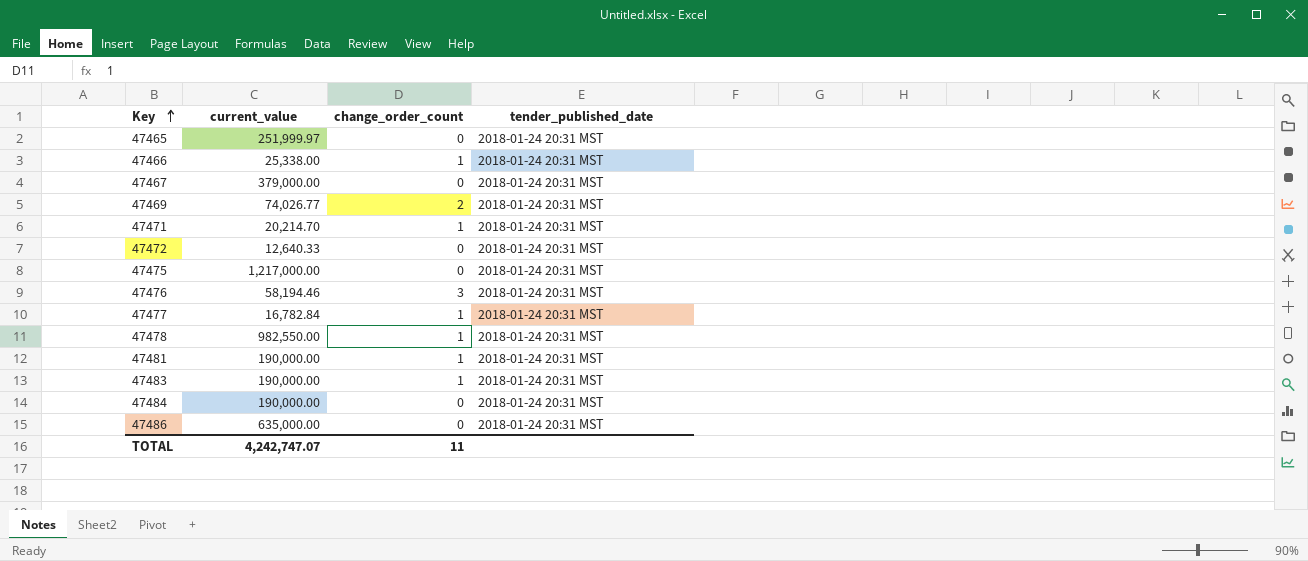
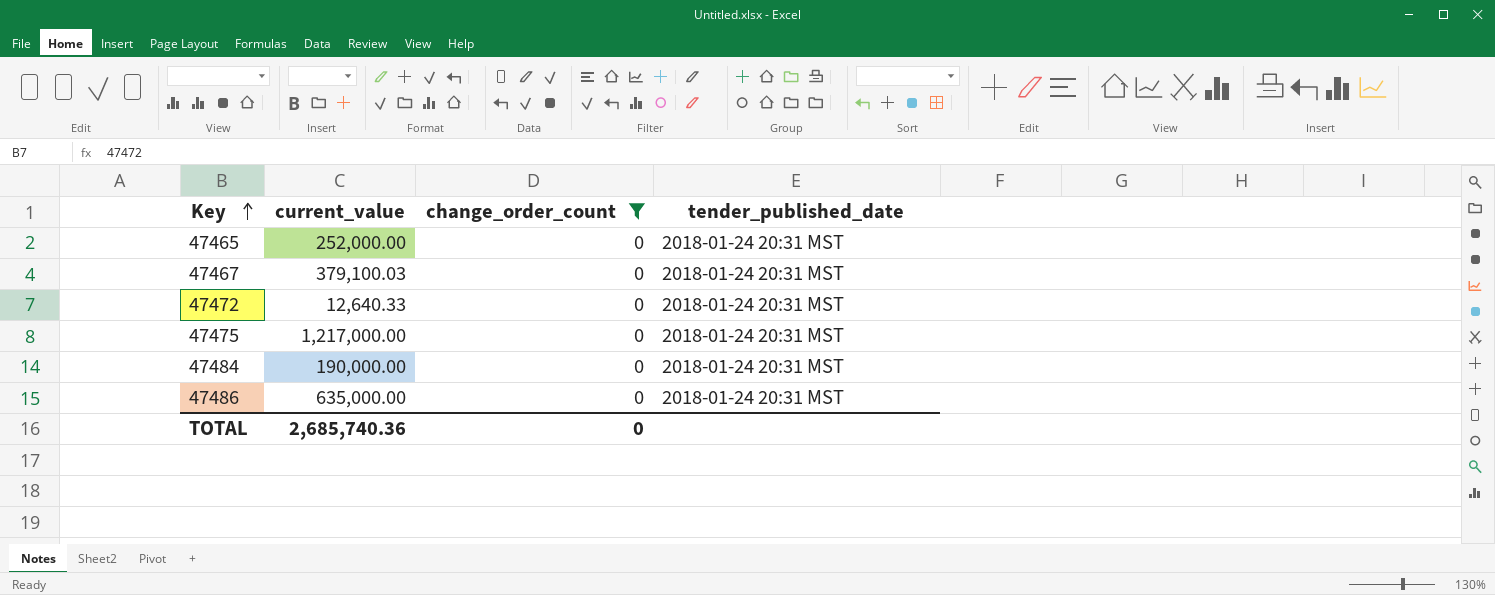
filter: none -> change_order_count = 0
47465 | current_value: 251,999.97 -> 252,000.00
47467 | current_value: 379,000.00 -> 379,100.03
TOTAL | current_value: 4,242,747.07 -> 2,685,740.36
TOTAL | change_order_count: 11 -> 0

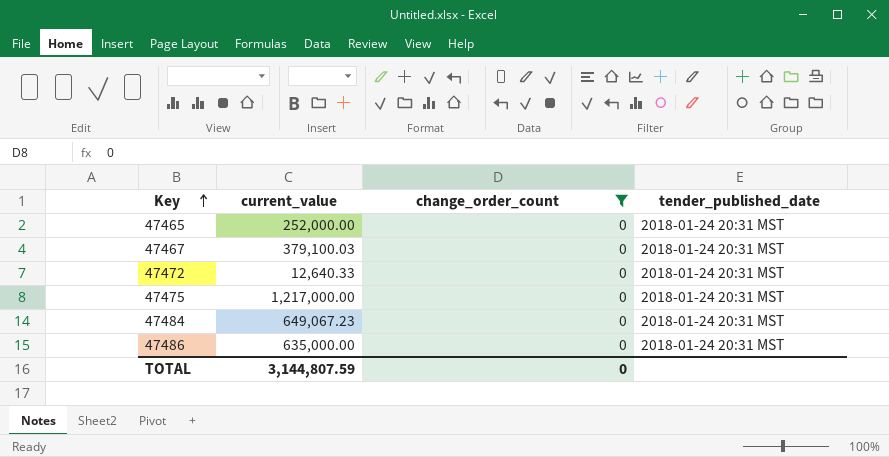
47484 | current_value: 190,000.00 -> 649,067.23
TOTAL | current_value: 2,685,740.36 -> 3,144,807.59

